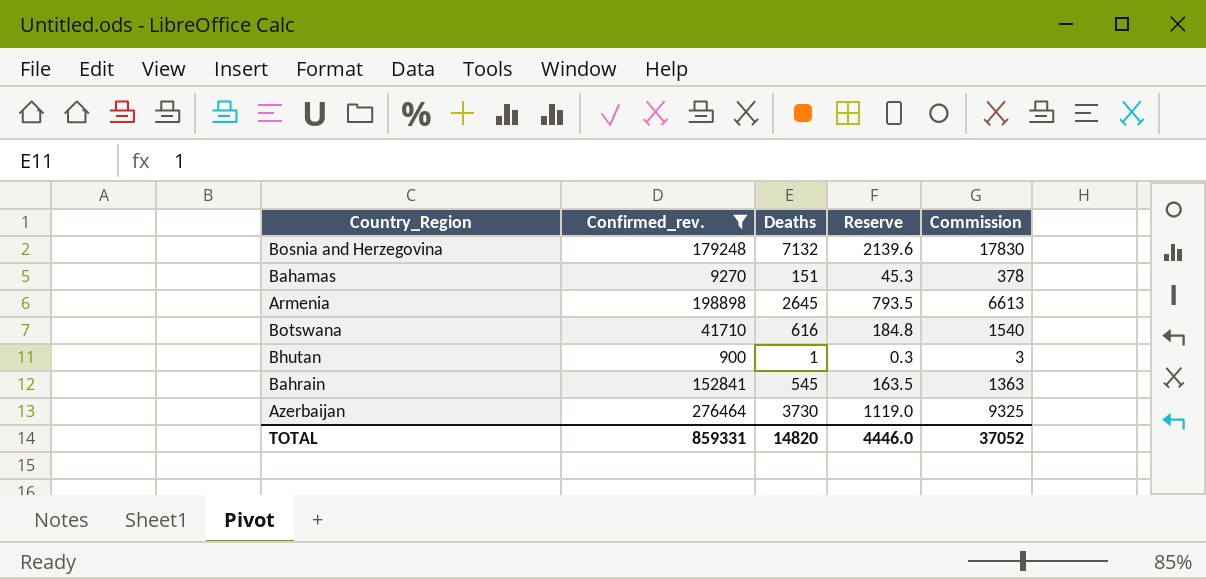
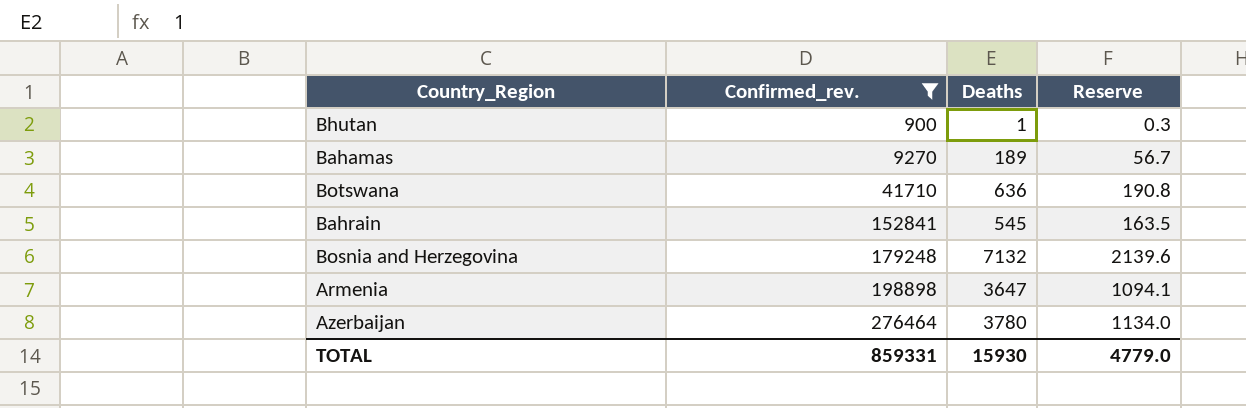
row order: none -> Confirmed_rev. ascending
column Commission | formula: [Deaths] * 2.5 -> none
Bahamas | Deaths: 151 -> 189
Bahamas | Reserve: 45.3 -> 56.7
Botswana | Deaths: 616 -> 636
Botswana | Reserve: 184.8 -> 190.8
Armenia | Deaths: 2645 -> 3647
Armenia | Reserve: 793.5 -> 1094.1
Azerbaijan | Deaths: 3730 -> 3780
Azerbaijan | Reserve: 1119.0 -> 1134.0
TOTAL | Deaths: 14820 -> 15930
TOTAL | Reserve: 4446.0 -> 4779.0

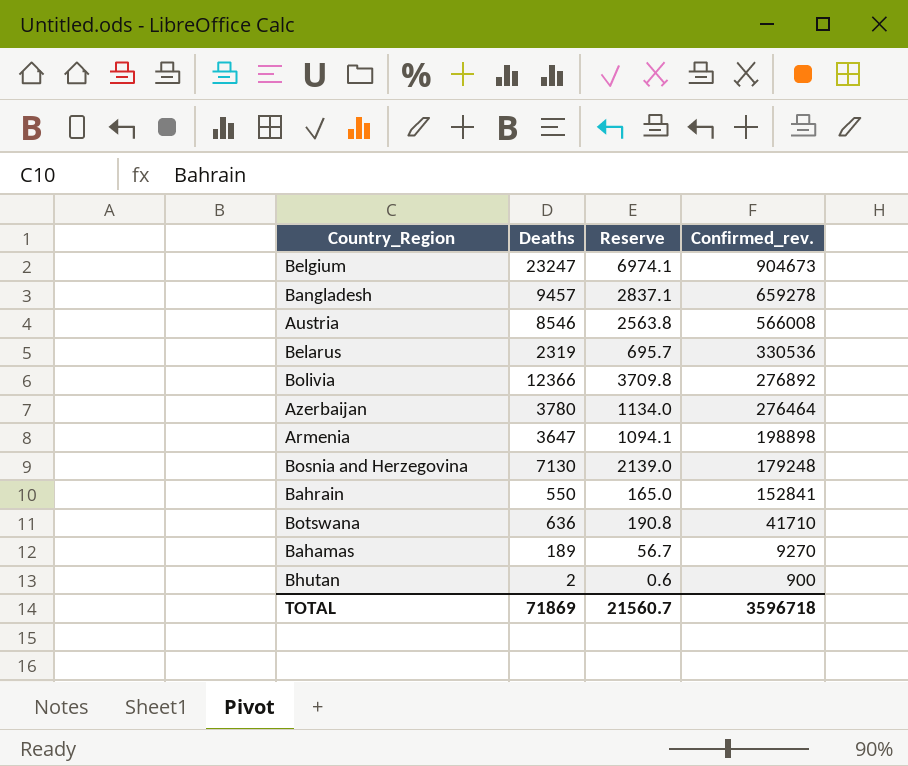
filter: Confirmed_rev. <= 276464 -> none
row order: Confirmed_rev. ascending -> Confirmed_rev. descending
column Confirmed_rev. | position: 2 -> 4
Bosnia and Herzegovina | Deaths: 7132 -> 7130
Bosnia and Herzegovina | Reserve: 2139.6 -> 2139.0
Bahrain | Deaths: 545 -> 550
Bahrain | Reserve: 163.5 -> 165.0
Bhutan | Deaths: 1 -> 2
Bhutan | Reserve: 0.3 -> 0.6
TOTAL | Deaths: 15930 -> 71869
TOTAL | Reserve: 4779.0 -> 21560.7
TOTAL | Confirmed_rev.: 859331 -> 3596718

